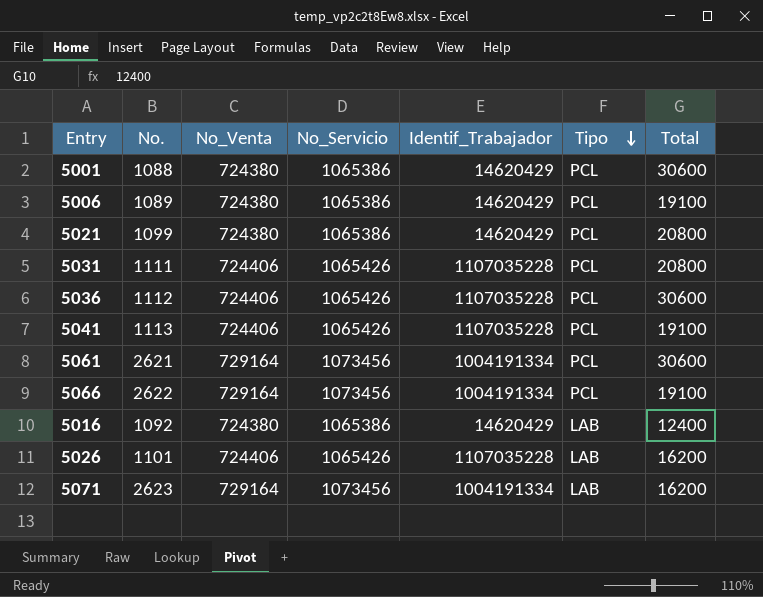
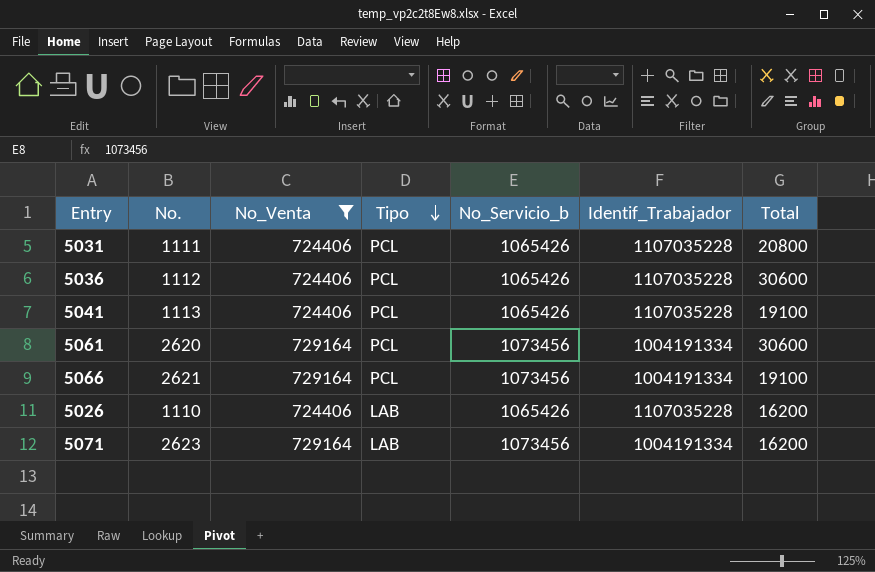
filter: none -> No_Venta != 724380
column Tipo | position: 6 -> 4
column name: No_Servicio -> No_Servicio_b
5061 | No.: 2621 -> 2620
5066 | No.: 2622 -> 2621
5026 | No.: 1101 -> 1110

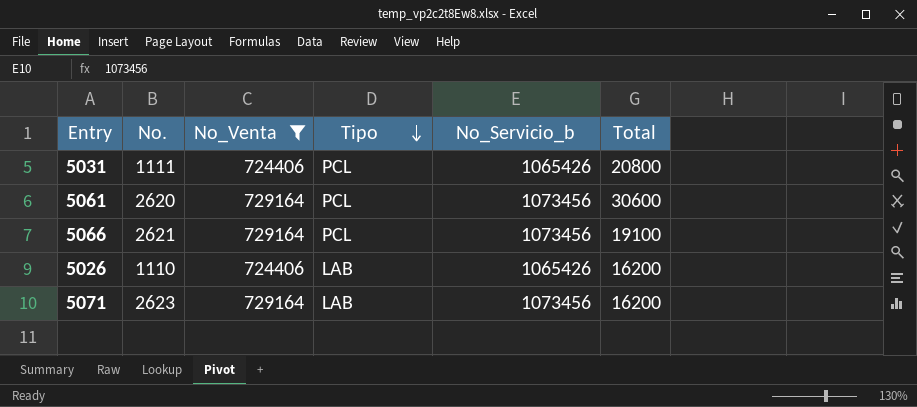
column Identif_Trabajador | position: 6 -> none
row 5036: 1112 | 724406 | PCL | 1065426 | 1107035228 | 30600 -> none
row 5041: 1113 | 724406 | PCL | 1065426 | 1107035228 | 19100 -> none

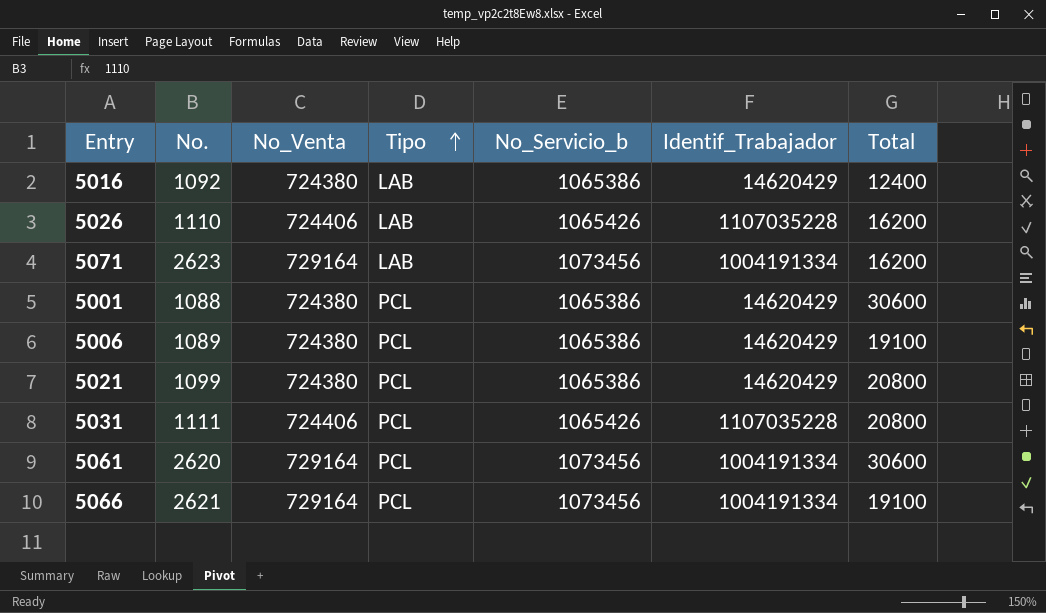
filter: No_Venta != 724380 -> none
row order: Tipo descending -> Tipo ascending
column Identif_Trabajador | position: none -> 6

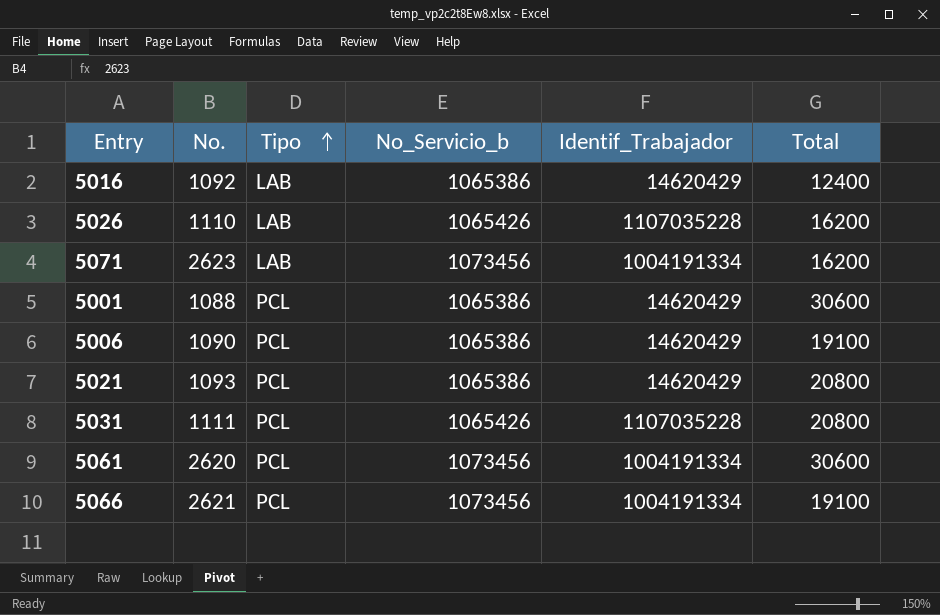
column No_Venta | position: 3 -> none
5006 | No.: 1089 -> 1090
5021 | No.: 1099 -> 1093

